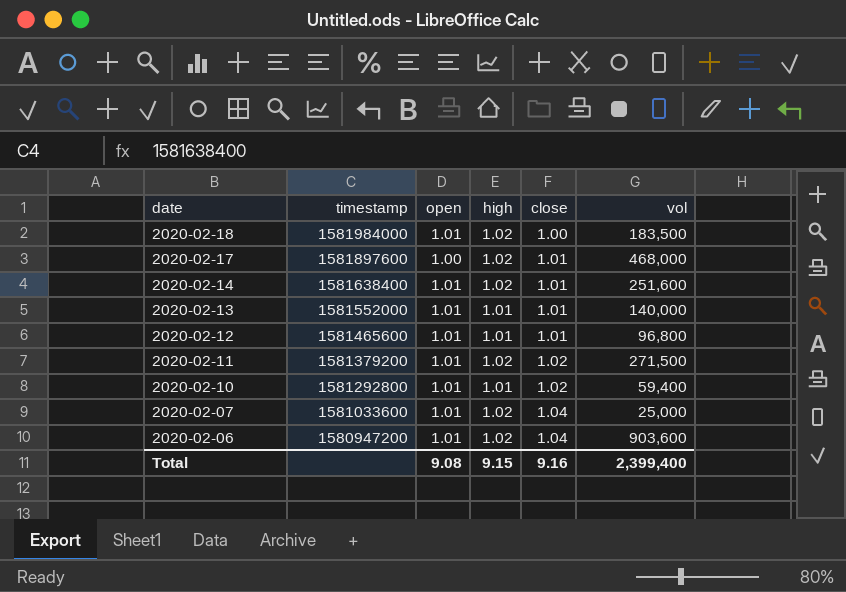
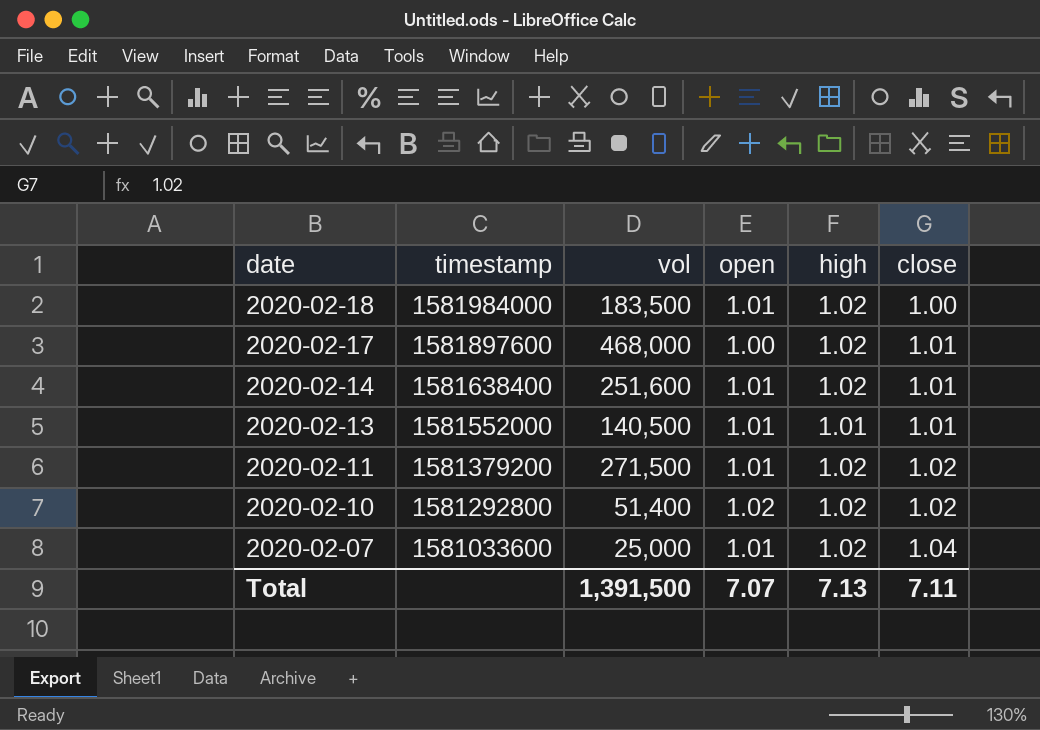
column vol | position: 6 -> 3
row 2020-02-12: 1581465600 | 1.01 | 1.01 | 1.01 | 96,800 -> none
row 2020-02-06: 1580947200 | 1.01 | 1.02 | 1.04 | 903,600 -> none
2020-02-13 | vol: 140,000 -> 140,500
2020-02-10 | vol: 59,400 -> 51,400
2020-02-10 | open: 1.01 -> 1.02
2020-02-10 | high: 1.01 -> 1.02
Total | vol: 2,399,400 -> 1,391,500
Total | open: 9.08 -> 7.07
Total | high: 9.15 -> 7.13
Total | close: 9.16 -> 7.11

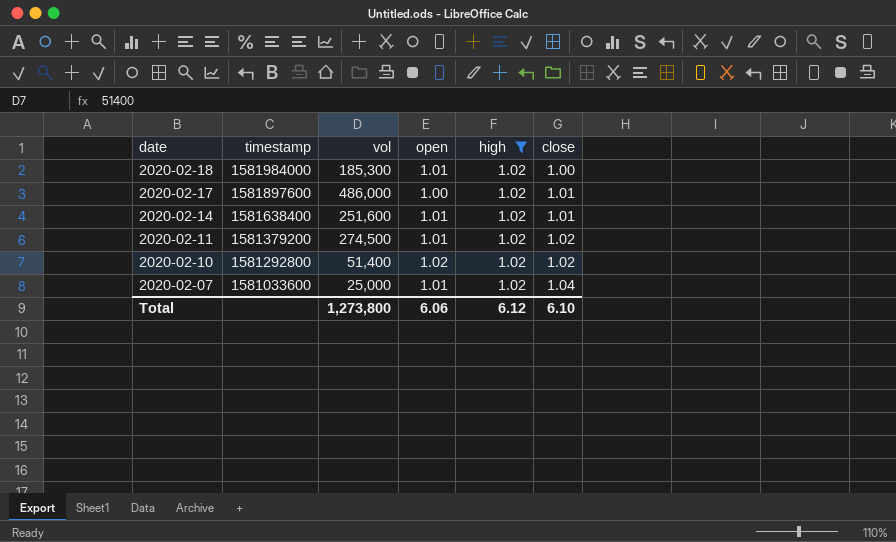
filter: none -> high = 1.02
2020-02-18 | vol: 183,500 -> 185,300
2020-02-17 | vol: 468,000 -> 486,000
2020-02-11 | vol: 271,500 -> 274,500
Total | vol: 1,391,500 -> 1,273,800
Total | open: 7.07 -> 6.06
Total | high: 7.13 -> 6.12
Total | close: 7.11 -> 6.10

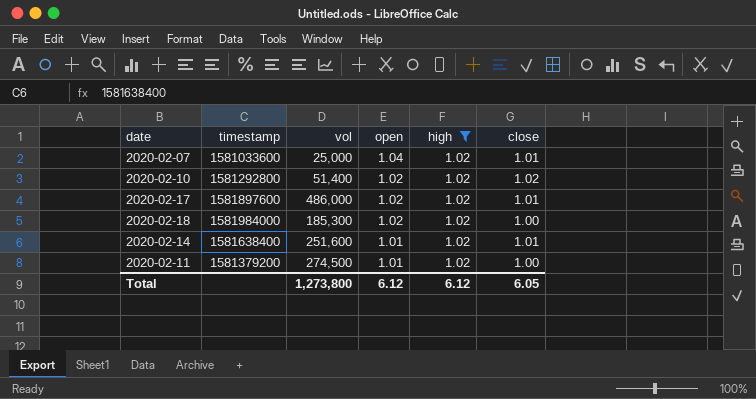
row order: date descending -> open descending
2020-02-07 | open: 1.01 -> 1.04
2020-02-07 | close: 1.04 -> 1.01
2020-02-17 | open: 1.00 -> 1.02
2020-02-18 | open: 1.01 -> 1.02
2020-02-11 | close: 1.02 -> 1.00
Total | open: 6.06 -> 6.12
Total | close: 6.10 -> 6.05

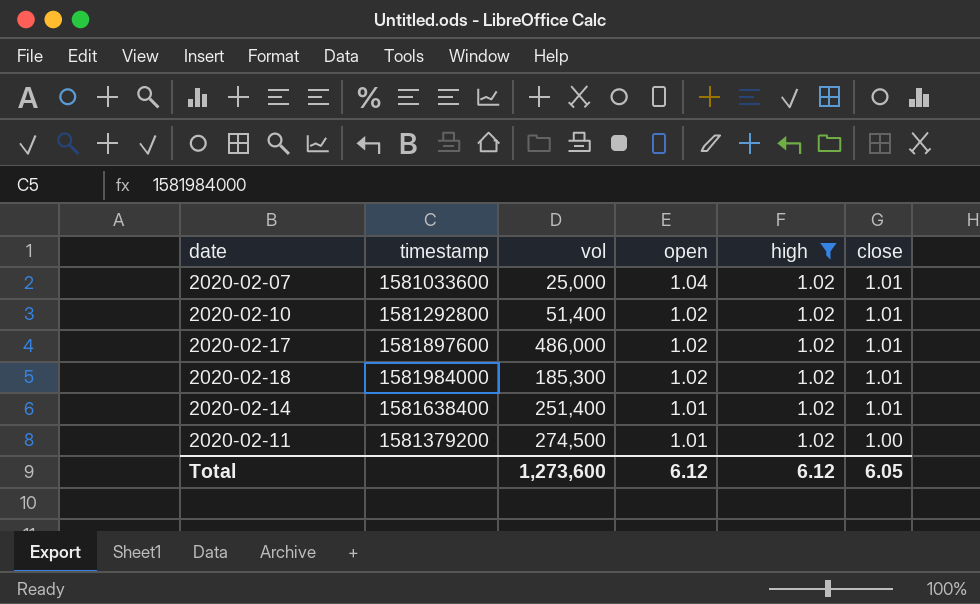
2020-02-10 | close: 1.02 -> 1.01
2020-02-18 | close: 1.00 -> 1.01
2020-02-14 | vol: 251,600 -> 251,400
Total | vol: 1,273,800 -> 1,273,600

